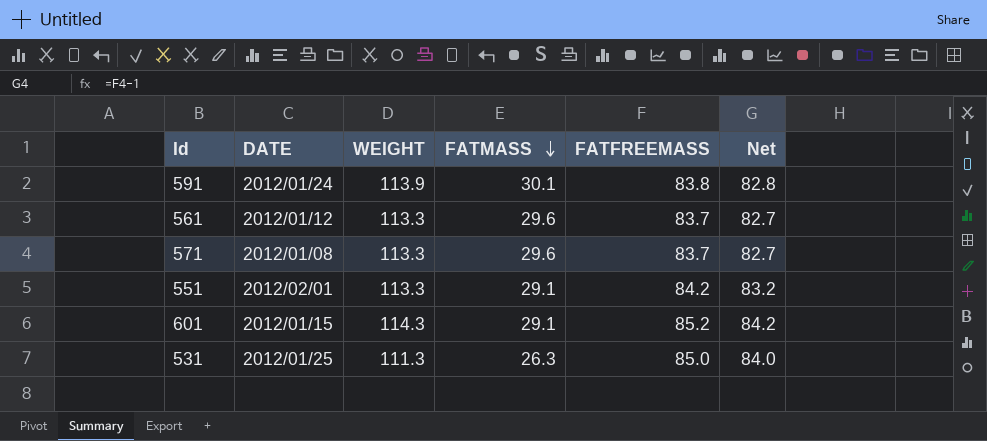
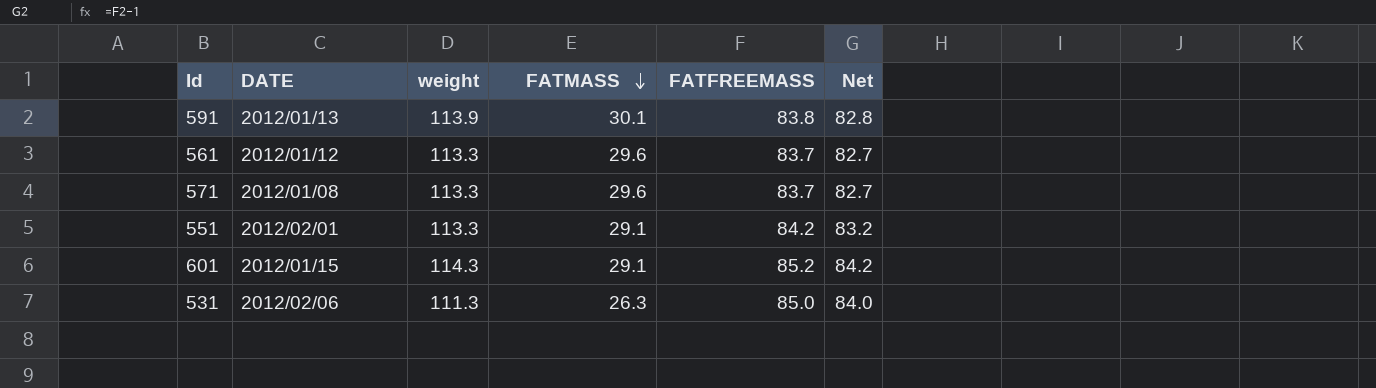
column name: WEIGHT -> weight
591 | DATE: 2012/01/24 -> 2012/01/13
531 | DATE: 2012/01/25 -> 2012/02/06

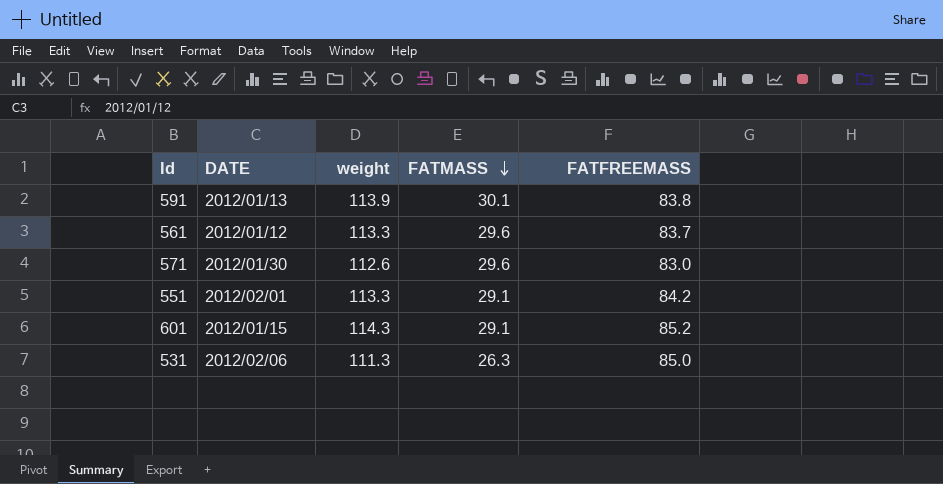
column Net | formula: [FATFREEMASS] - 1 -> none
571 | DATE: 2012/01/08 -> 2012/01/30
571 | weight: 113.3 -> 112.6
571 | FATFREEMASS: 83.7 -> 83.0

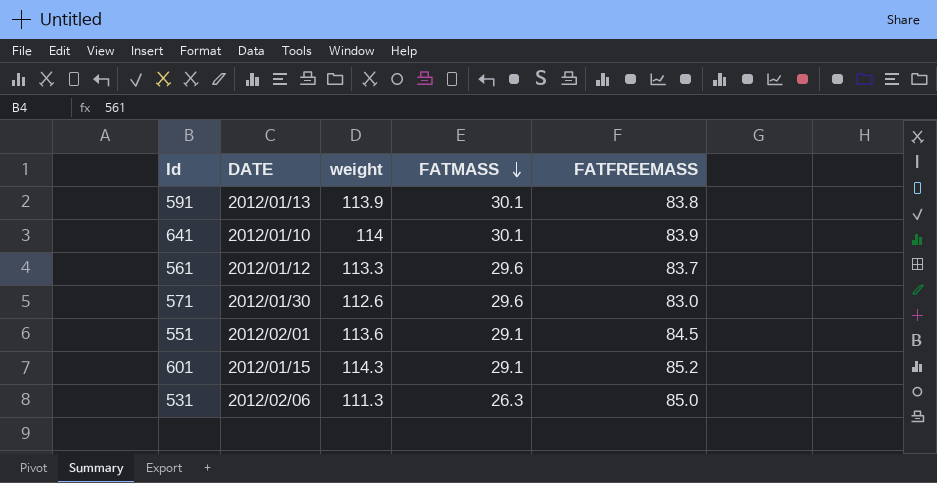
row 641: none -> 2012/01/10 | 114 | 30.1 | 83.9
551 | weight: 113.3 -> 113.6
551 | FATFREEMASS: 84.2 -> 84.5

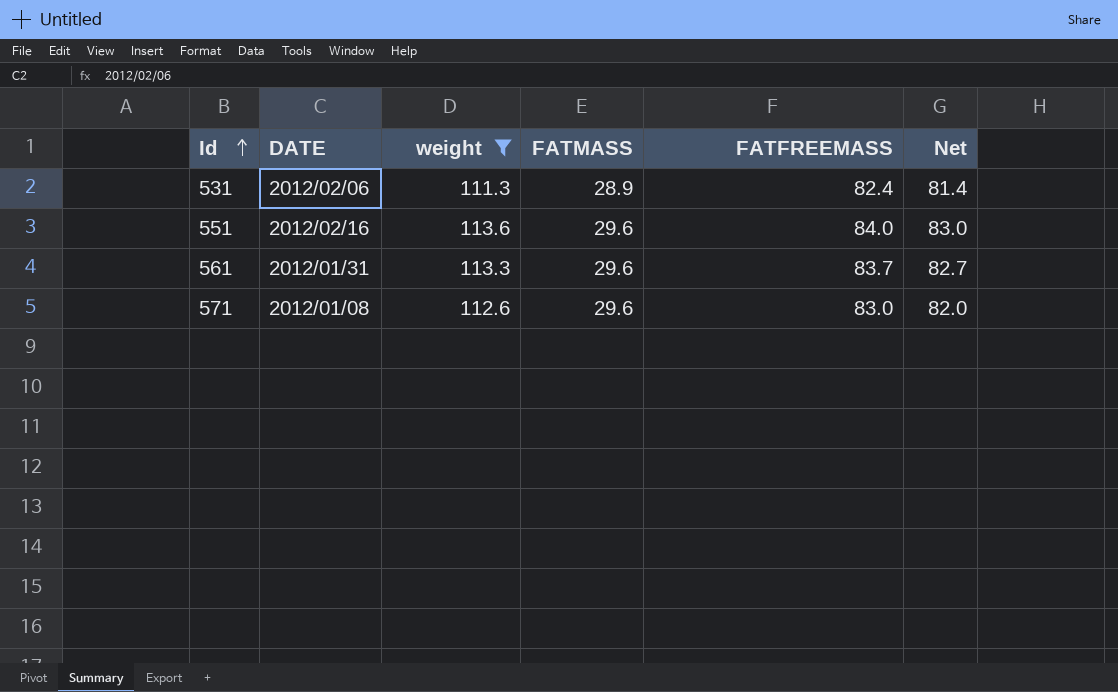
filter: none -> weight <= 113.6
row order: FATMASS descending -> Id ascending
column Net | formula: none -> [FATFREEMASS] - 1
531 | FATMASS: 26.3 -> 28.9
531 | FATFREEMASS: 85.0 -> 82.4
551 | DATE: 2012/02/01 -> 2012/02/16
551 | FATMASS: 29.1 -> 29.6
551 | FATFREEMASS: 84.5 -> 84.0
561 | DATE: 2012/01/12 -> 2012/01/31
571 | DATE: 2012/01/30 -> 2012/01/08

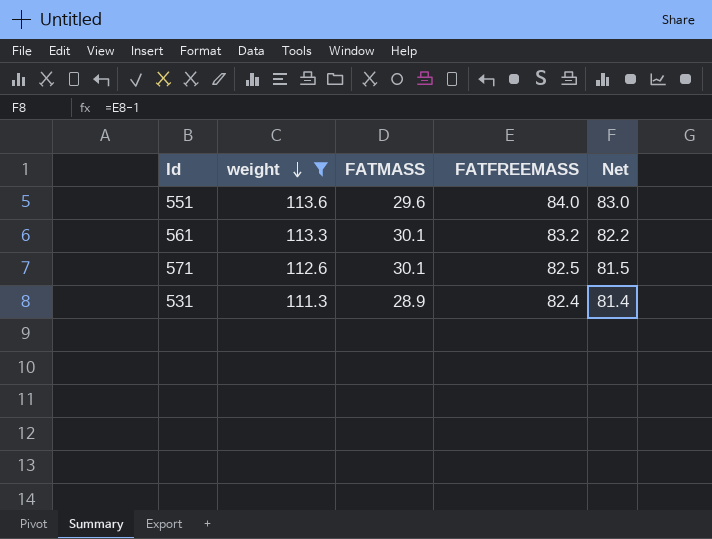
row order: Id ascending -> weight descending
column DATE | position: 2 -> none
561 | FATMASS: 29.6 -> 30.1
561 | FATFREEMASS: 83.7 -> 83.2
561 | Net: 82.7 -> 82.2
571 | FATMASS: 29.6 -> 30.1
571 | FATFREEMASS: 83.0 -> 82.5
571 | Net: 82.0 -> 81.5

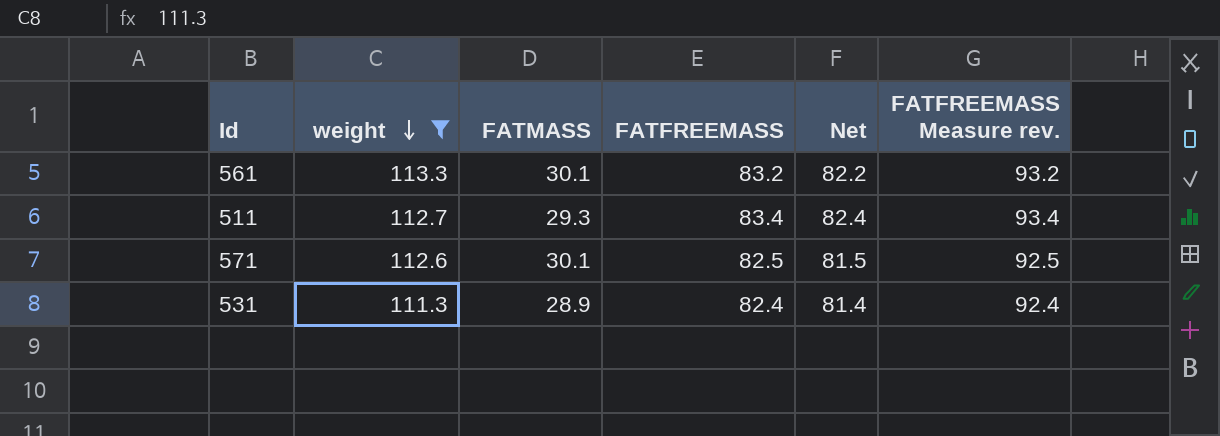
column FATFREEMASS Measure rev. | formula: none -> [FATFREEMASS] + 10
row 551: 113.6 | 29.6 | 84.0 | 83.0 -> none
row 511: none -> 112.7 | 29.3 | 83.4 | 82.4 | 93.4

